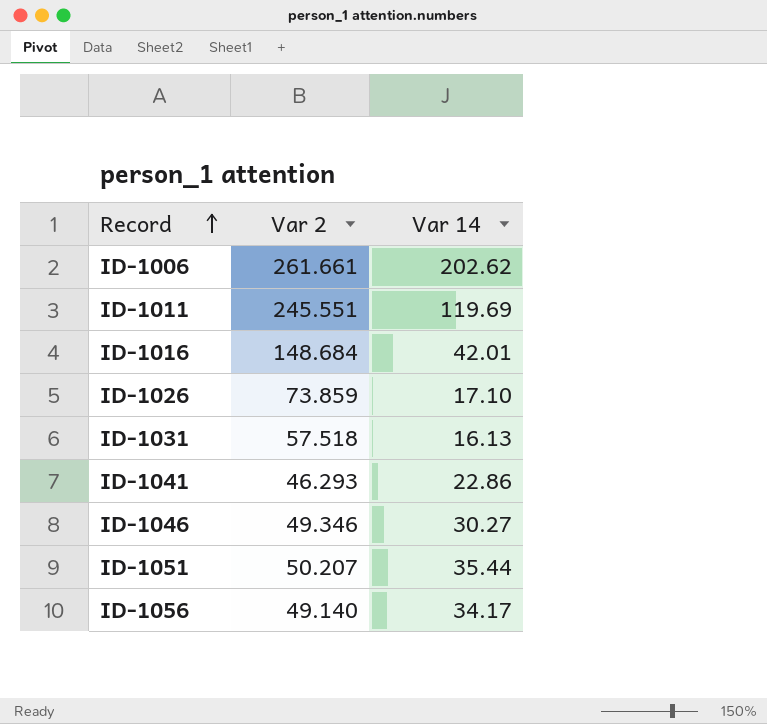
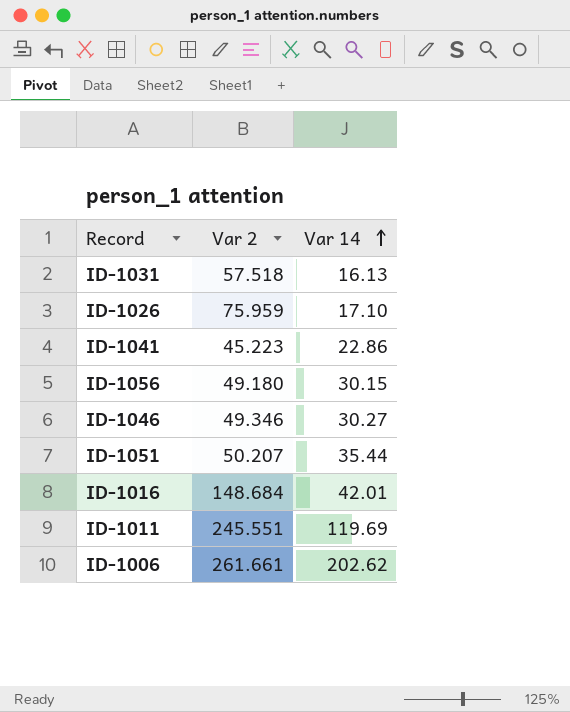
row order: Record ascending -> Var 14 ascending
ID-1026 | Var 2: 73.859 -> 75.959
ID-1041 | Var 2: 46.293 -> 45.223
ID-1056 | Var 2: 49.140 -> 49.180
ID-1056 | Var 14: 34.17 -> 30.15

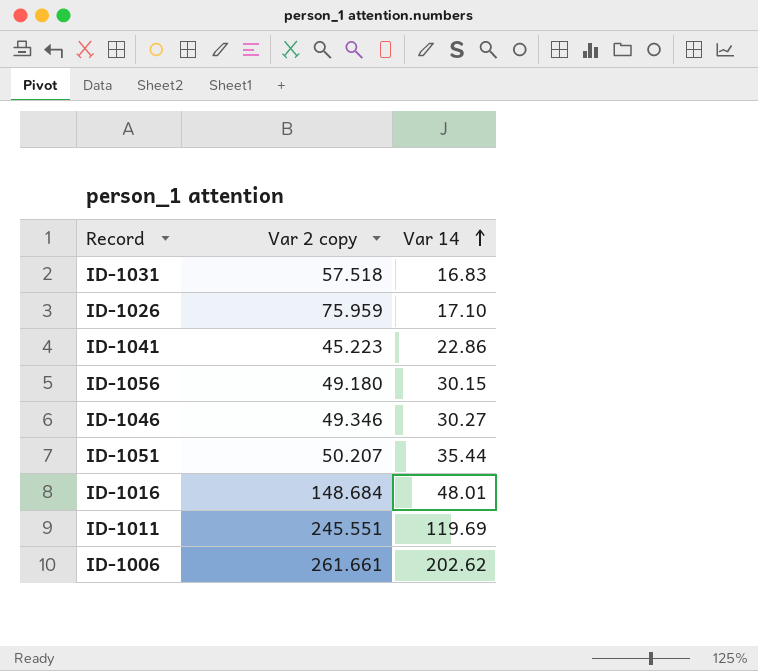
column name: Var 2 -> Var 2 copy
ID-1031 | Var 14: 16.13 -> 16.83
ID-1016 | Var 14: 42.01 -> 48.01

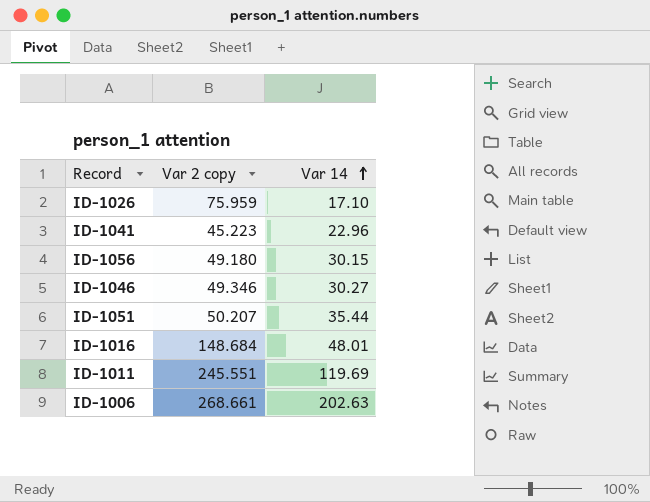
row ID-1031: 57.518 | 16.83 -> none
ID-1041 | Var 14: 22.86 -> 22.96
ID-1006 | Var 2 copy: 261.661 -> 268.661
ID-1006 | Var 14: 202.62 -> 202.63

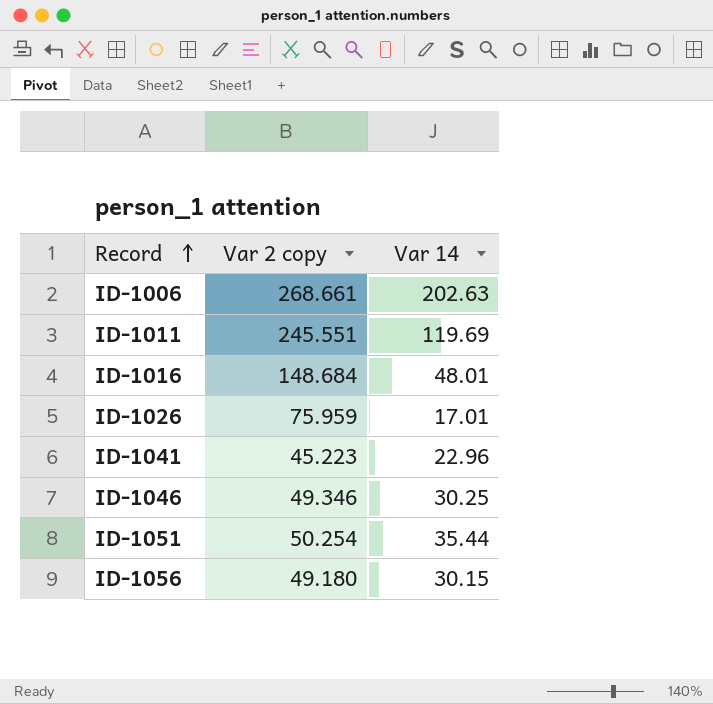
row order: Var 14 ascending -> Record ascending
ID-1026 | Var 14: 17.10 -> 17.01
ID-1046 | Var 14: 30.27 -> 30.25
ID-1051 | Var 2 copy: 50.207 -> 50.254

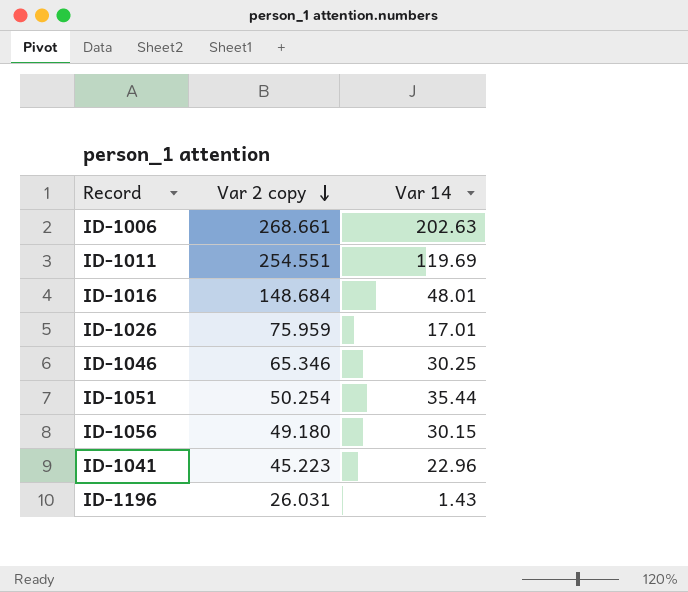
row order: Record ascending -> Var 2 copy descending
ID-1011 | Var 2 copy: 245.551 -> 254.551
ID-1046 | Var 2 copy: 49.346 -> 65.346
row ID-1196: none -> 26.031 | 1.43

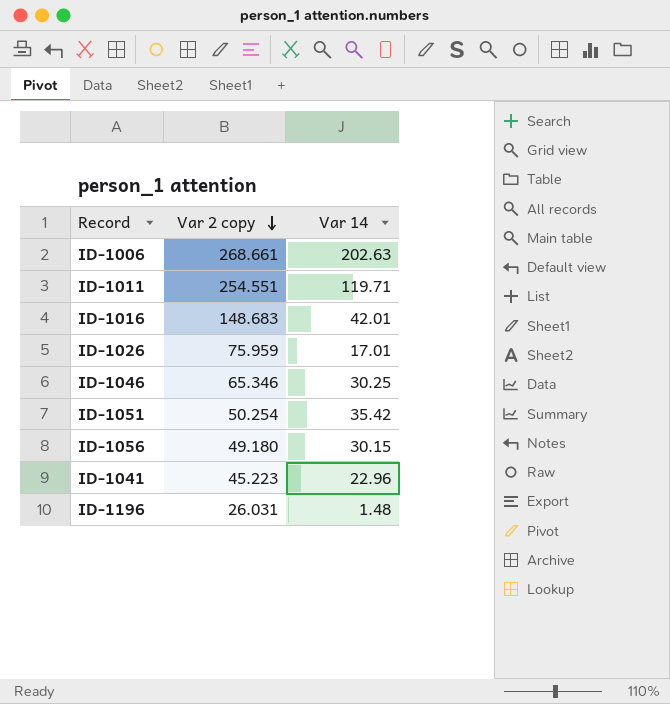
ID-1011 | Var 14: 119.69 -> 119.71
ID-1016 | Var 2 copy: 148.684 -> 148.683
ID-1016 | Var 14: 48.01 -> 42.01
ID-1051 | Var 14: 35.44 -> 35.42
ID-1196 | Var 14: 1.43 -> 1.48

